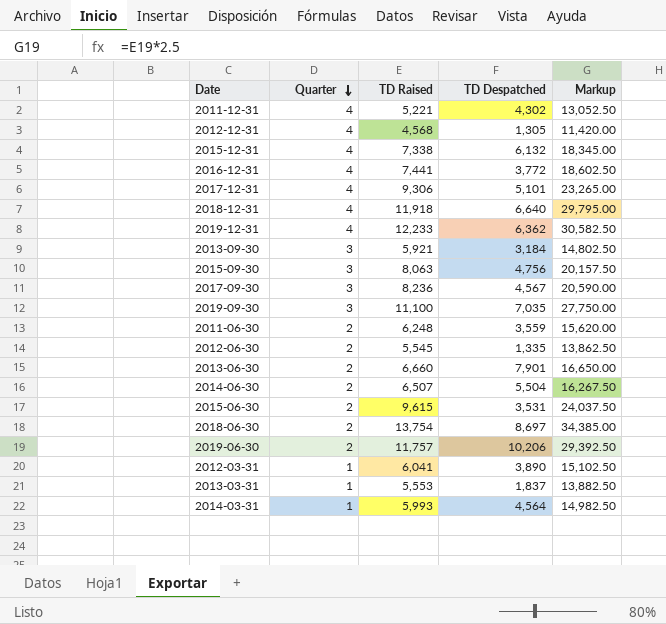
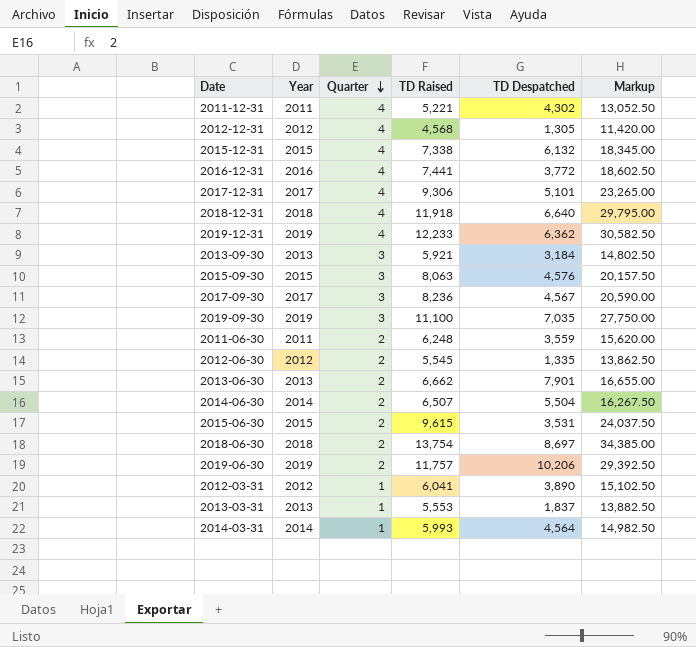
column Year | position: none -> 2
2015-09-30 | TD Despatched: 4,756 -> 4,576
2013-06-30 | TD Raised: 6,660 -> 6,662
2013-06-30 | Markup: 16,650.00 -> 16,655.00

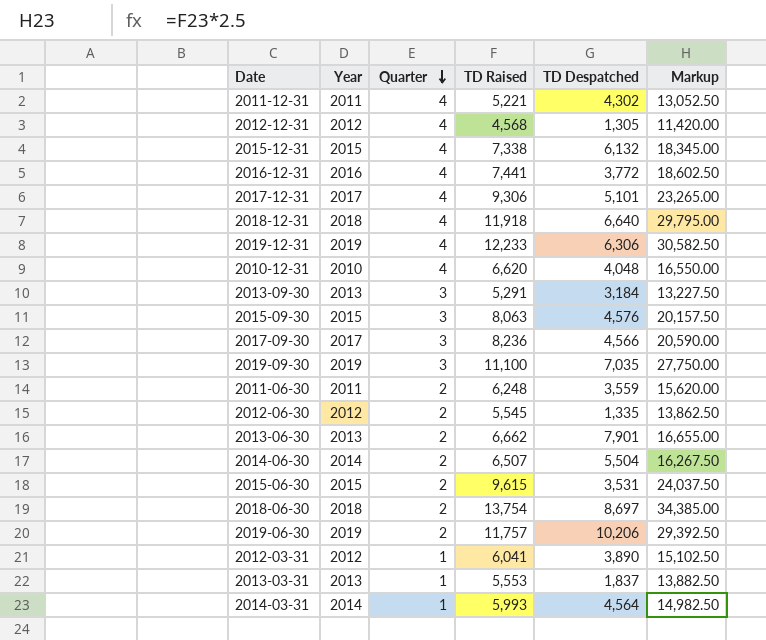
2019-12-31 | TD Despatched: 6,362 -> 6,306
row 2010-12-31: none -> 2010 | 4 | 6,620 | 4,048 | 16,550.00
2013-09-30 | TD Raised: 5,921 -> 5,291
2013-09-30 | Markup: 14,802.50 -> 13,227.50
2017-09-30 | TD Despatched: 4,567 -> 4,566

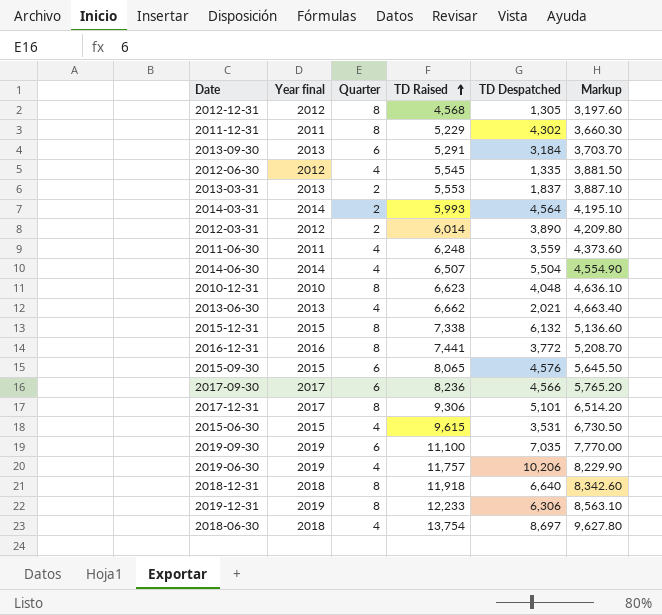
row order: Quarter descending -> TD Raised ascending
column name: Year -> Year final
column Markup | formula: [TD Raised] * 2.5 -> [TD Raised] * 0.7
2012-12-31 | Quarter: 4 -> 8
2011-12-31 | Quarter: 4 -> 8
2011-12-31 | TD Raised: 5,221 -> 5,229
2013-09-30 | Quarter: 3 -> 6
2012-06-30 | Quarter: 2 -> 4
2013-03-31 | Quarter: 1 -> 2
2014-03-31 | Quarter: 1 -> 2
2012-03-31 | Quarter: 1 -> 2
2012-03-31 | TD Raised: 6,041 -> 6,014
2011-06-30 | Quarter: 2 -> 4
2014-06-30 | Quarter: 2 -> 4
2010-12-31 | Quarter: 4 -> 8
2010-12-31 | TD Raised: 6,620 -> 6,623
2013-06-30 | Quarter: 2 -> 4
2013-06-30 | TD Despatched: 7,901 -> 2,021
2015-12-31 | Quarter: 4 -> 8
2016-12-31 | Quarter: 4 -> 8
2015-09-30 | Quarter: 3 -> 6
2015-09-30 | TD Raised: 8,063 -> 8,065
2017-09-30 | Quarter: 3 -> 6
2017-12-31 | Quarter: 4 -> 8
2015-06-30 | Quarter: 2 -> 4
2019-09-30 | Quarter: 3 -> 6
2019-06-30 | Quarter: 2 -> 4
2018-12-31 | Quarter: 4 -> 8
2019-12-31 | Quarter: 4 -> 8
2018-06-30 | Quarter: 2 -> 4

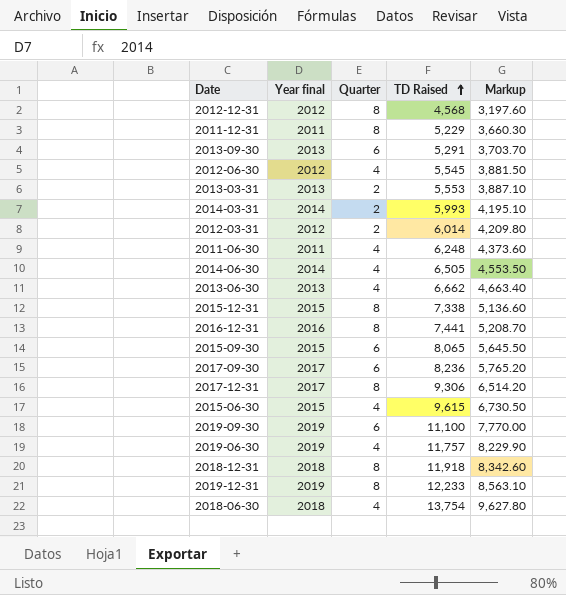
column TD Despatched | position: 5 -> none
row 2010-12-31: 2010 | 8 | 6,623 | 4,048 | 4,636.10 -> none
2014-06-30 | TD Raised: 6,507 -> 6,505
2014-06-30 | Markup: 4,554.90 -> 4,553.50

